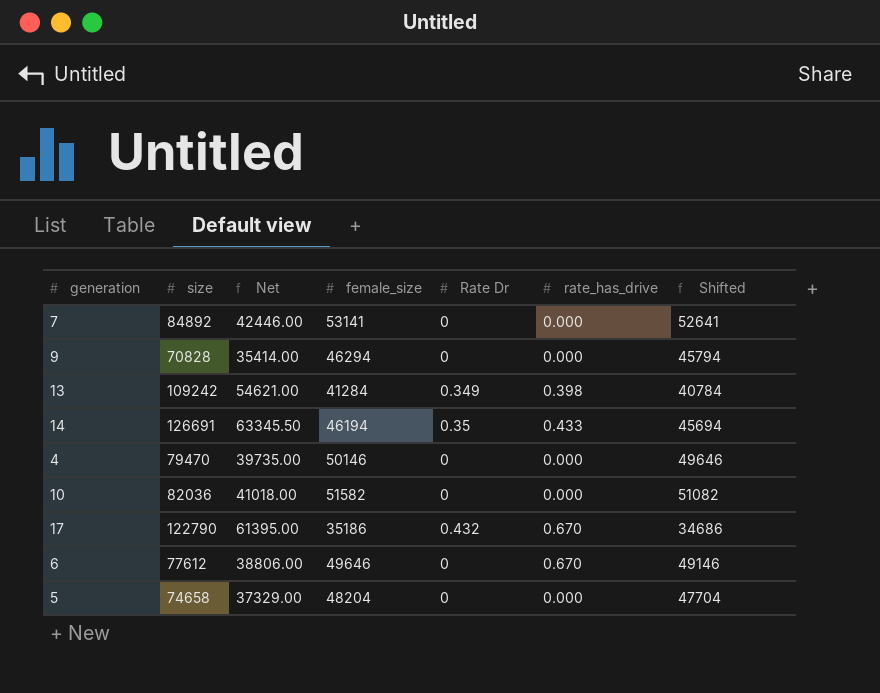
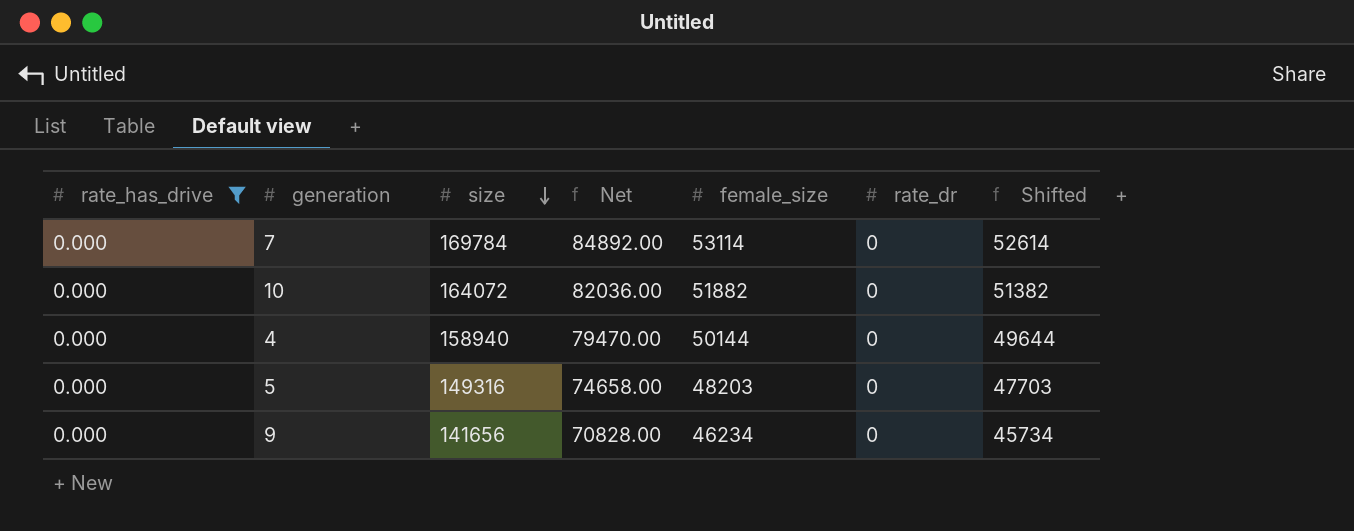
filter: none -> rate_has_drive = 0.000
row order: none -> size descending
column rate_has_drive | position: 6 -> 1
column name: Rate Dr -> rate_dr
7 | size: 84892 -> 169784
7 | Net: 42446.00 -> 84892.00
7 | female_size: 53141 -> 53114
7 | Shifted: 52641 -> 52614
10 | size: 82036 -> 164072
10 | Net: 41018.00 -> 82036.00
10 | female_size: 51582 -> 51882
10 | Shifted: 51082 -> 51382
4 | size: 79470 -> 158940
4 | Net: 39735.00 -> 79470.00
4 | female_size: 50146 -> 50144
4 | Shifted: 49646 -> 49644
5 | size: 74658 -> 149316
5 | Net: 37329.00 -> 74658.00
5 | female_size: 48204 -> 48203
5 | Shifted: 47704 -> 47703
9 | size: 70828 -> 141656
9 | Net: 35414.00 -> 70828.00
9 | female_size: 46294 -> 46234
9 | Shifted: 45794 -> 45734

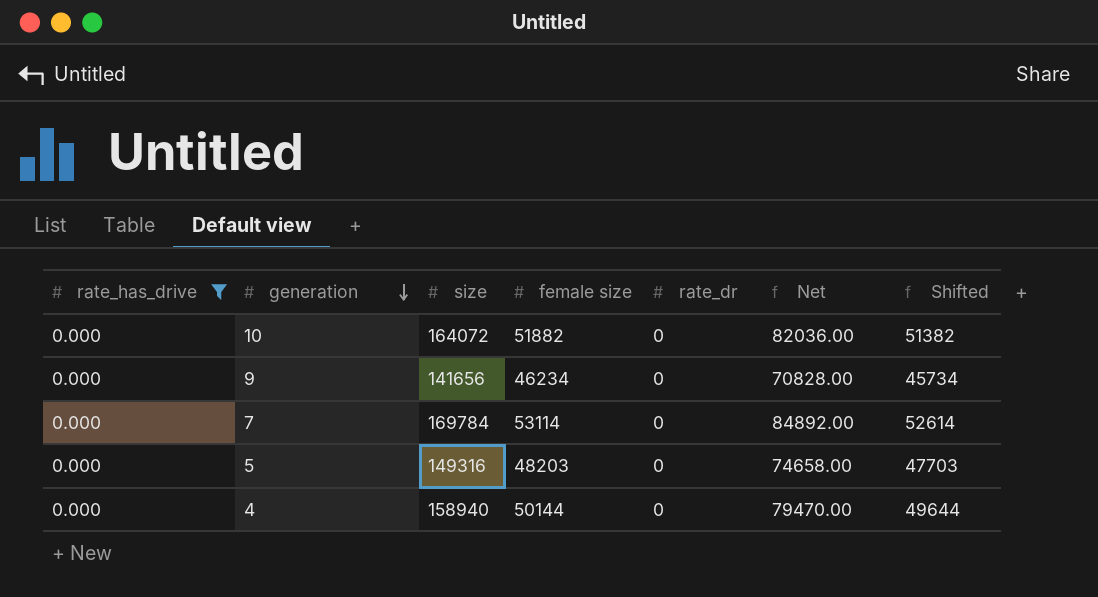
row order: size descending -> generation descending
column name: female_size -> female size
column Net | position: 4 -> 6

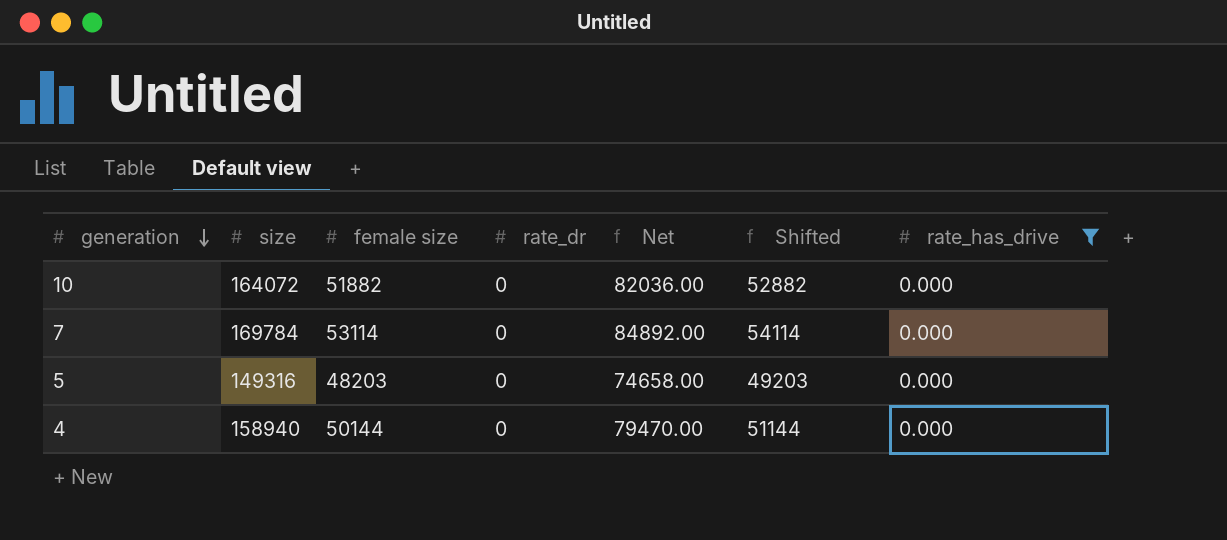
column Shifted | formula: [female size] - 500 -> [female size] + 1000
column rate_has_drive | position: 1 -> 7
row 9: 0.000 | 141656 | 46234 | 0 | 70828.00 | 45734 -> none

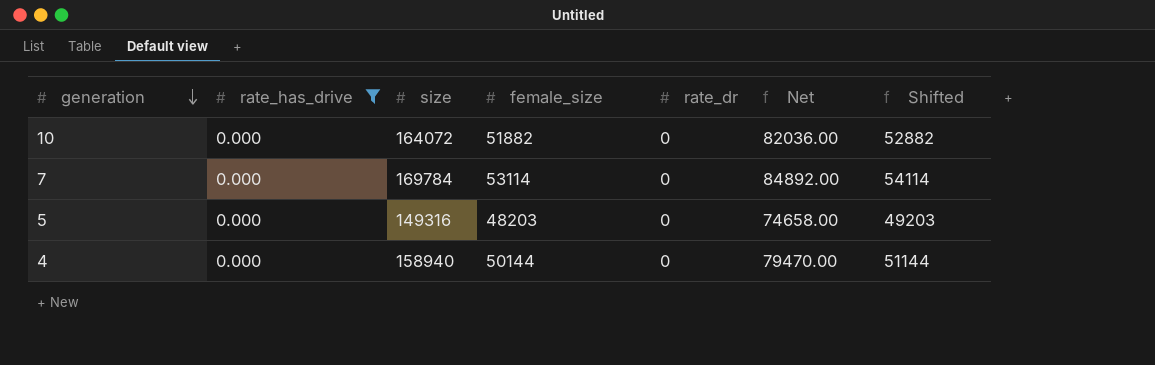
column rate_has_drive | position: 7 -> 2
column name: female size -> female_size

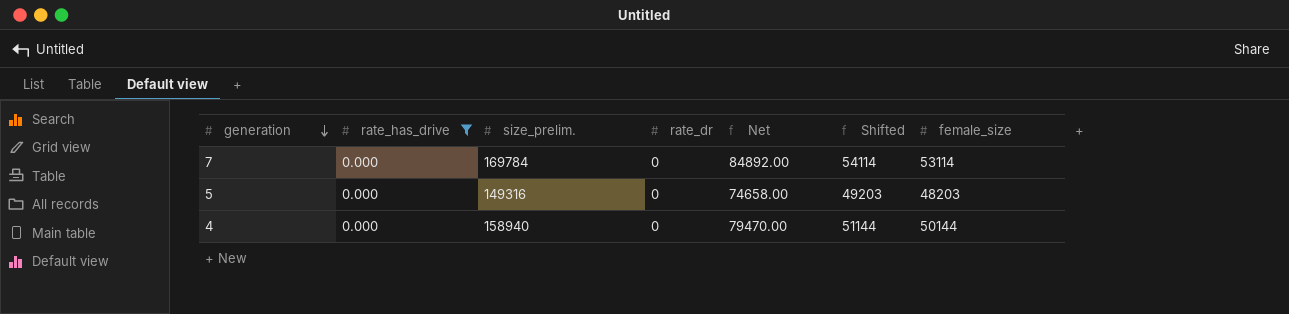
column name: size -> size_prelim.
column female_size | position: 4 -> 7
row 10: 0.000 | 164072 | 51882 | 0 | 82036.00 | 52882 -> none

